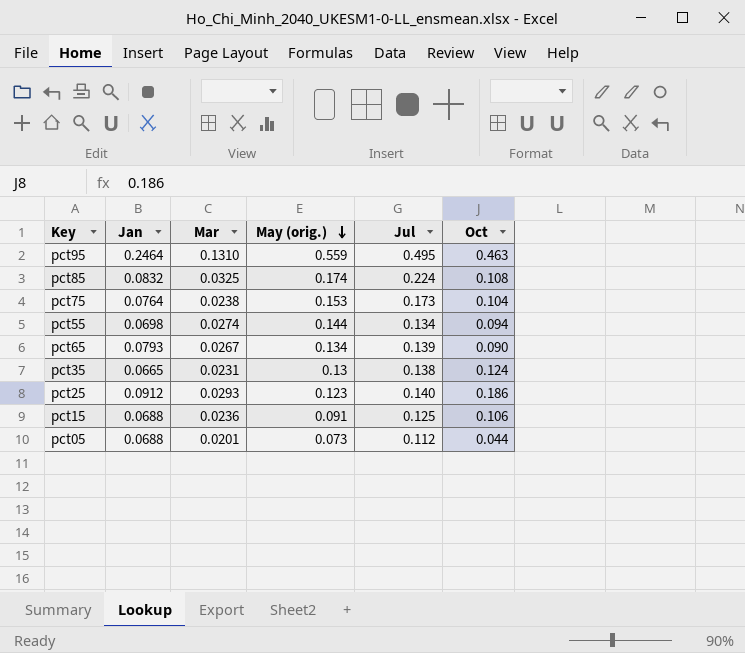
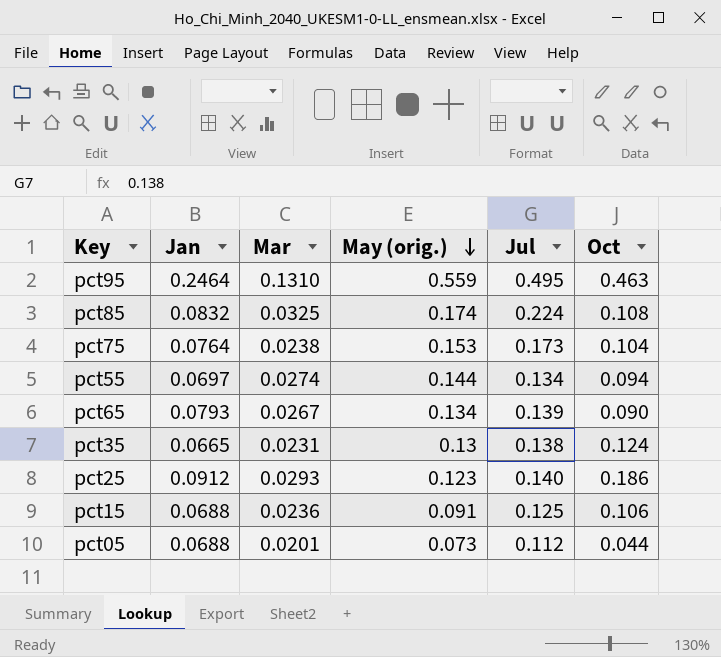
pct55 | Jan: 0.0698 -> 0.0697

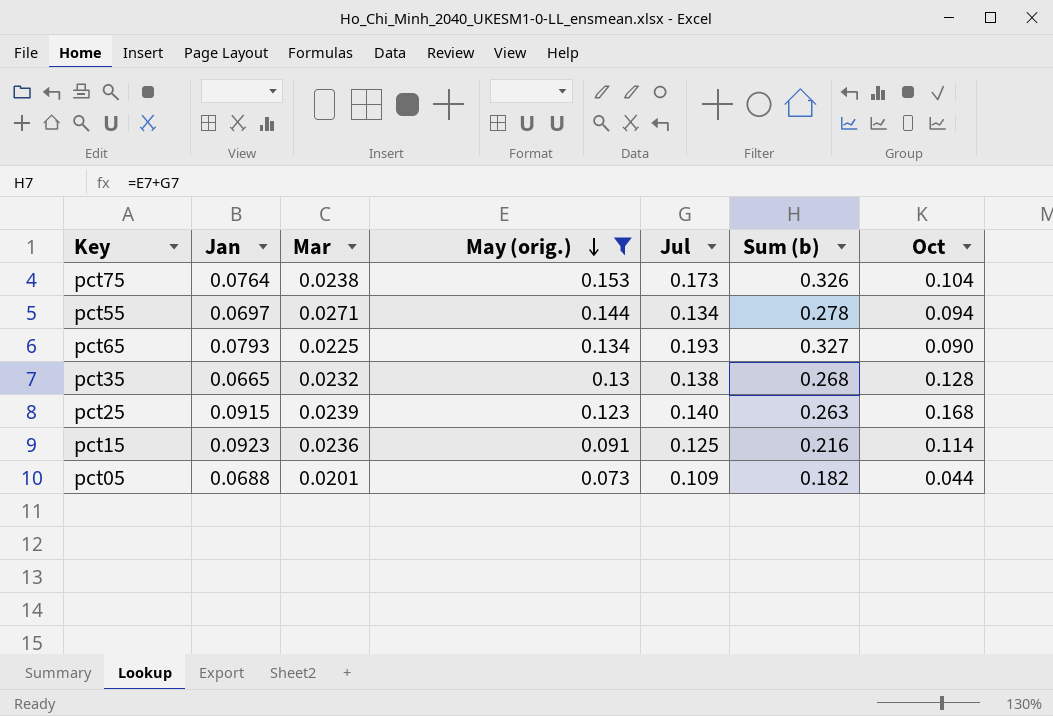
filter: none -> May (orig.) <= 0.153
column Sum (b) | formula: none -> [May (orig.)] + [Jul]
pct55 | Mar: 0.0274 -> 0.0271
pct65 | Mar: 0.0267 -> 0.0225
pct65 | Jul: 0.139 -> 0.193
pct35 | Mar: 0.0231 -> 0.0232
pct35 | Oct: 0.124 -> 0.128
pct25 | Jan: 0.0912 -> 0.0915
pct25 | Mar: 0.0293 -> 0.0239
pct25 | Oct: 0.186 -> 0.168
pct15 | Jan: 0.0688 -> 0.0923
pct15 | Oct: 0.106 -> 0.114
pct05 | Jul: 0.112 -> 0.109

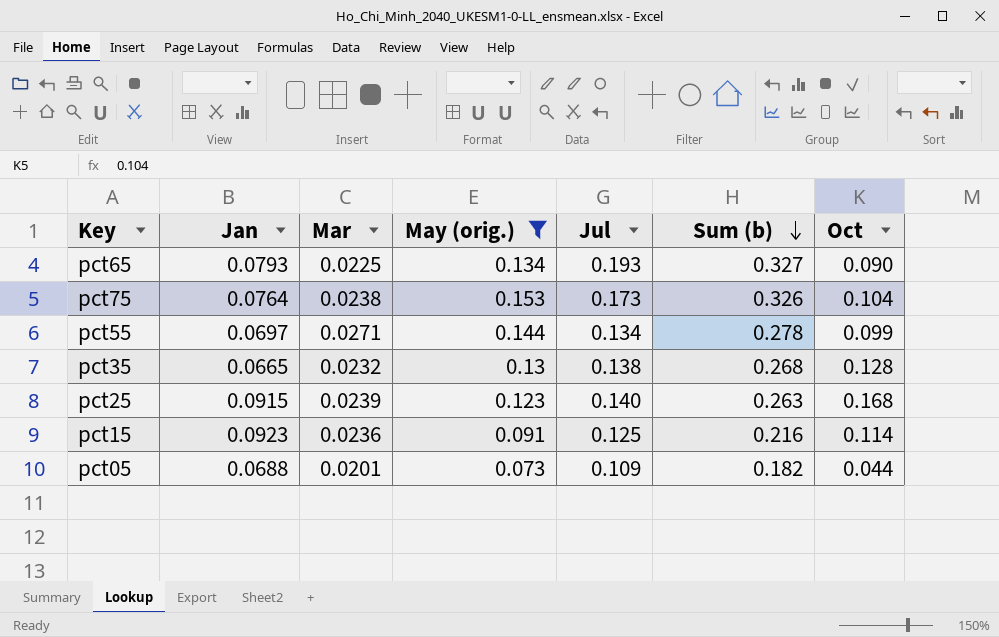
row order: May (orig.) descending -> Sum (b) descending
pct55 | Oct: 0.094 -> 0.099

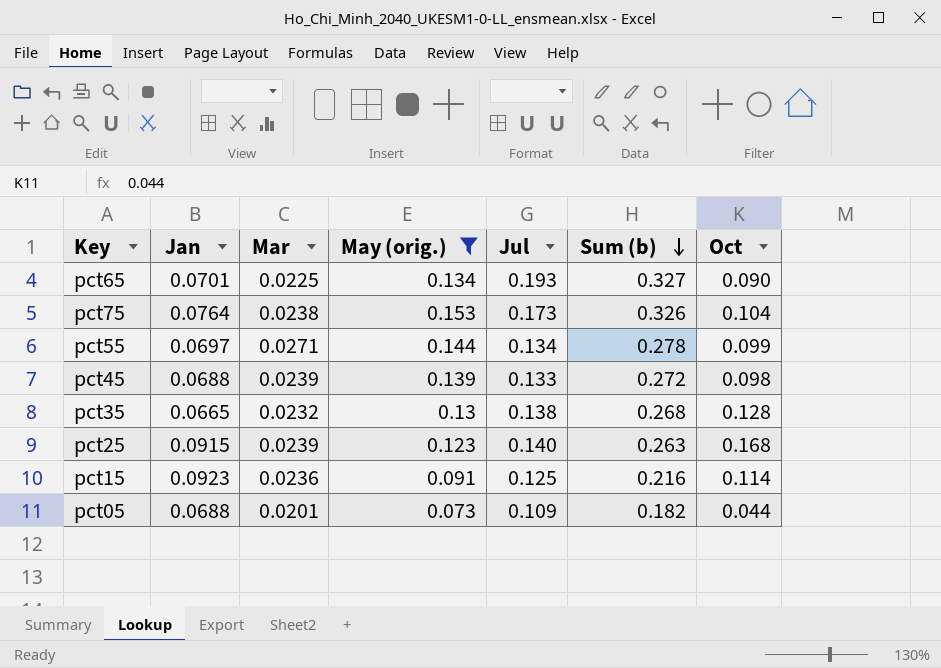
pct65 | Jan: 0.0793 -> 0.0701
row pct45: none -> 0.0688 | 0.0239 | 0.139 | 0.133 | 0.272 | 0.098

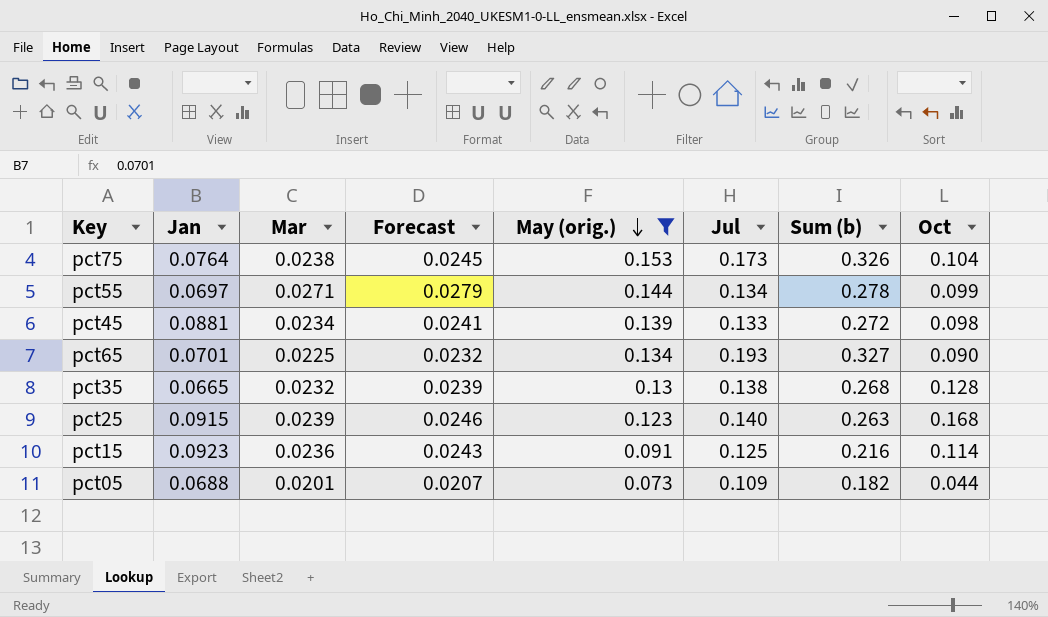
row order: Sum (b) descending -> May (orig.) descending
column Forecast | formula: none -> [Mar] * 1.03
pct45 | Jan: 0.0688 -> 0.0881
pct45 | Mar: 0.0239 -> 0.0234

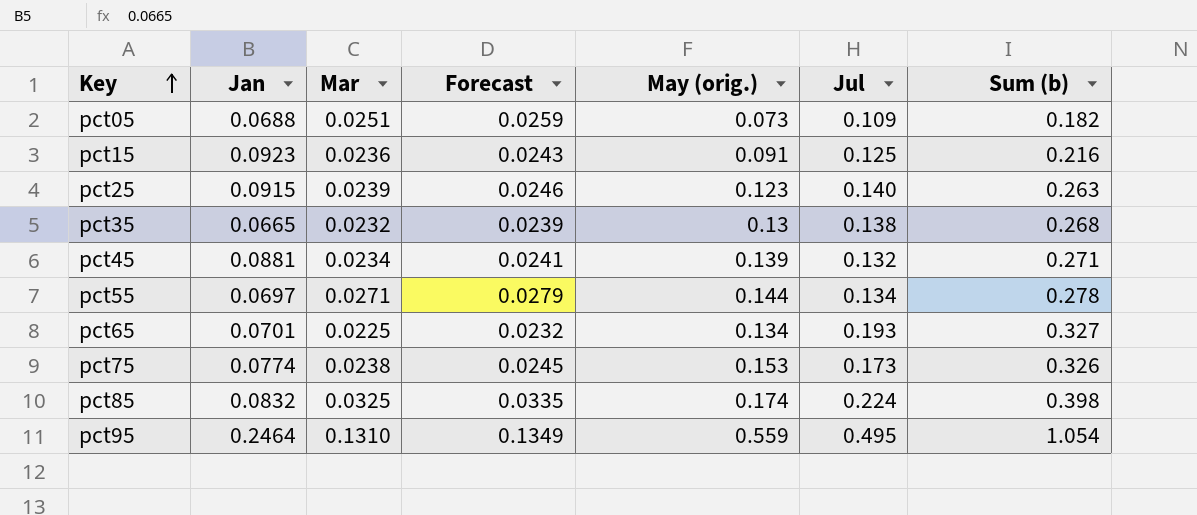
filter: May (orig.) <= 0.153 -> none
row order: May (orig.) descending -> Key ascending
column Oct | position: 8 -> none
pct05 | Mar: 0.0201 -> 0.0251
pct05 | Forecast: 0.0207 -> 0.0259
pct45 | Jul: 0.133 -> 0.132
pct45 | Sum (b): 0.272 -> 0.271
pct75 | Jan: 0.0764 -> 0.0774

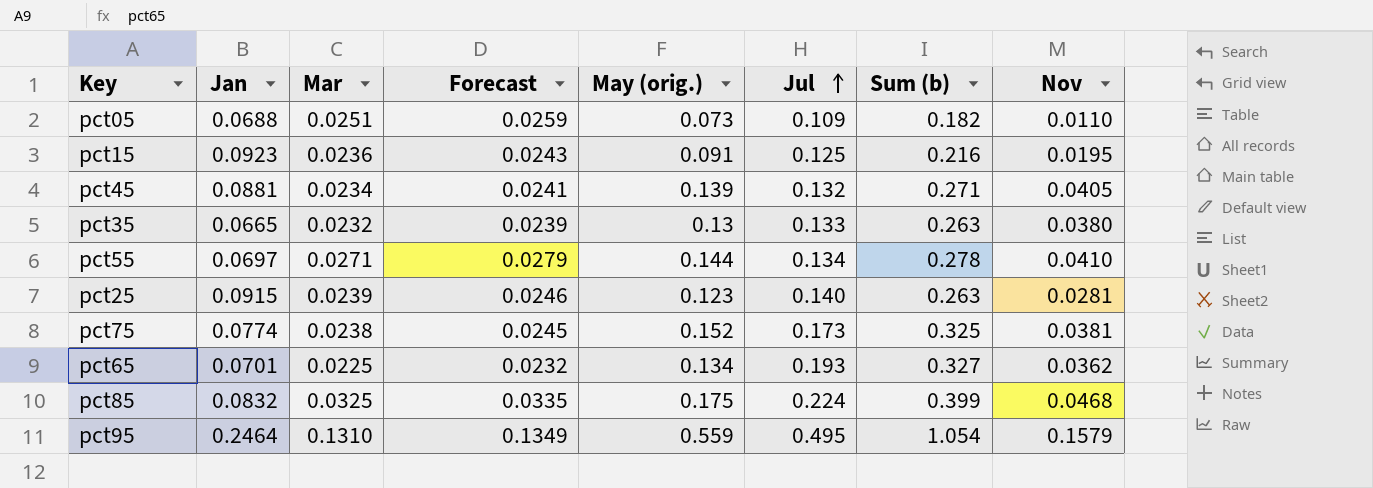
row order: Key ascending -> Jul ascending
column Nov | position: none -> 8
pct35 | Jul: 0.138 -> 0.133
pct35 | Sum (b): 0.268 -> 0.263
pct75 | May (orig.): 0.153 -> 0.152
pct75 | Sum (b): 0.326 -> 0.325
pct85 | May (orig.): 0.174 -> 0.175
pct85 | Sum (b): 0.398 -> 0.399

